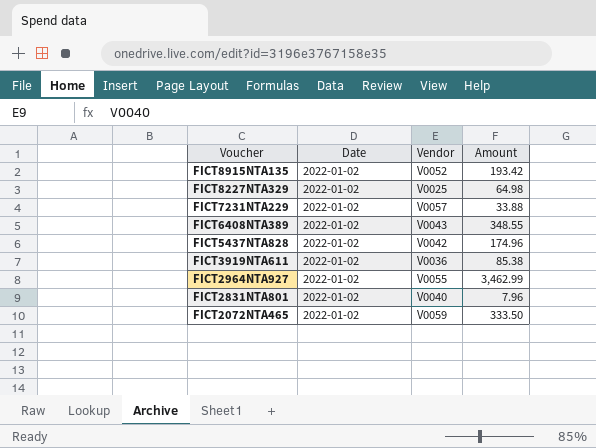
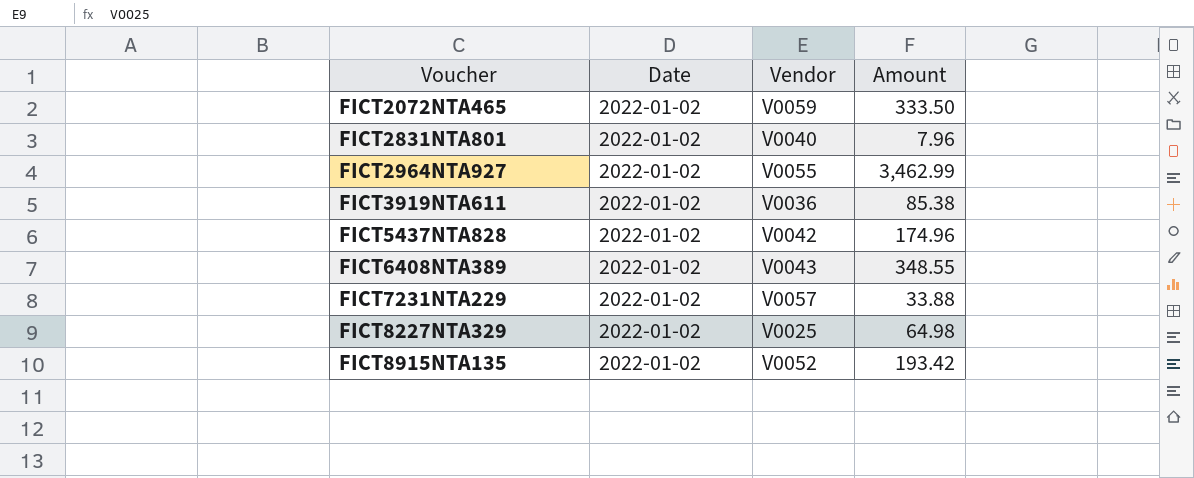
row order: Voucher descending -> Voucher ascending

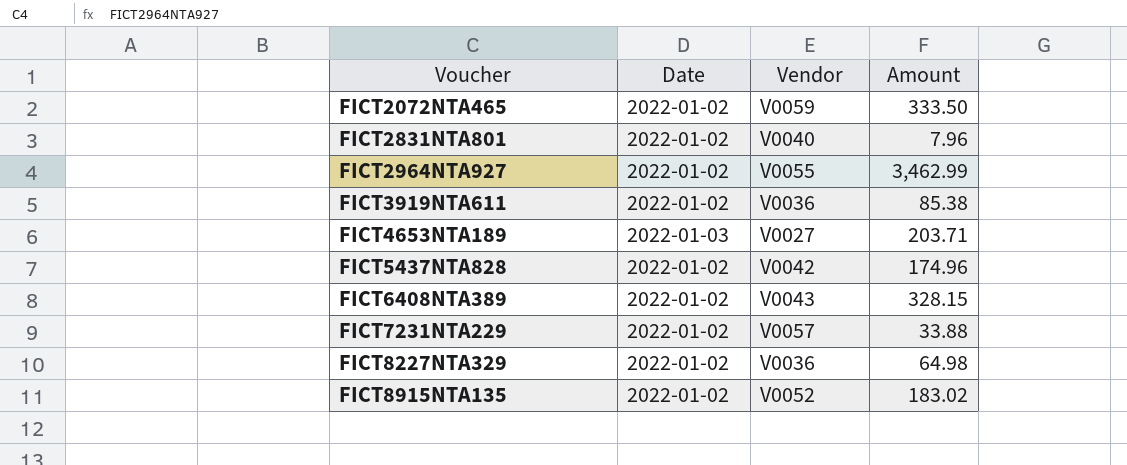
row FICT4653NTA189: none -> 2022-01-03 | V0027 | 203.71
FICT6408NTA389 | Amount: 348.55 -> 328.15
FICT8227NTA329 | Vendor: V0025 -> V0036
FICT8915NTA135 | Amount: 193.42 -> 183.02

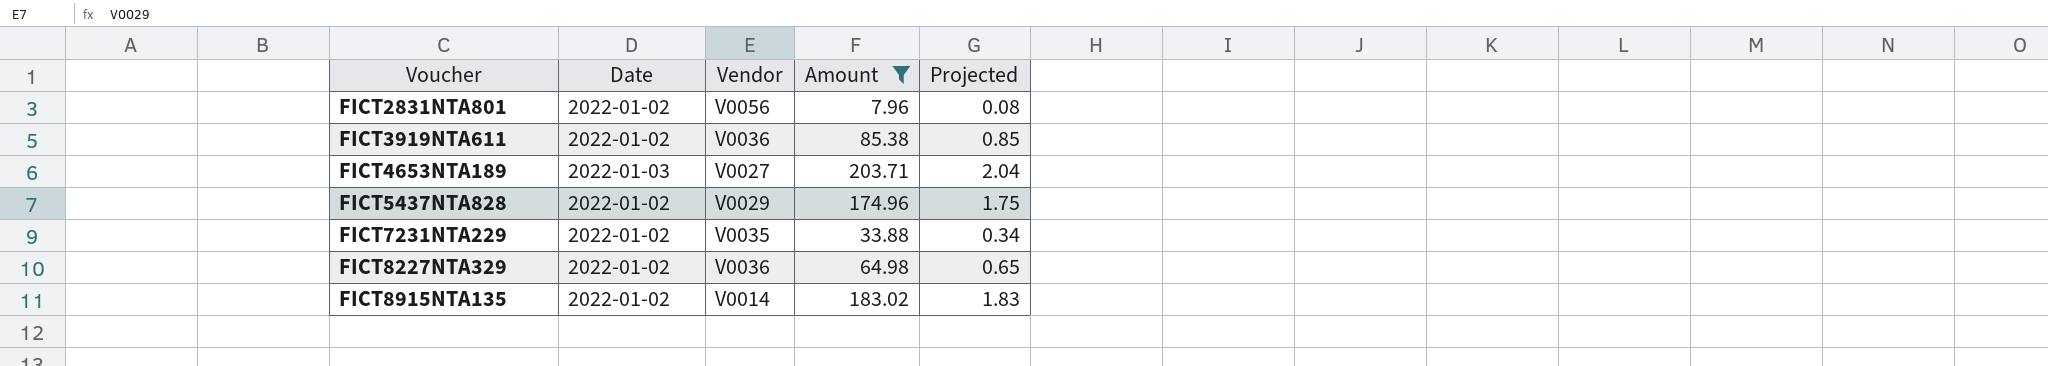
filter: none -> Amount <= 203.71
column Projected | formula: none -> [Amount] * 0.01
FICT2831NTA801 | Vendor: V0040 -> V0056
FICT5437NTA828 | Vendor: V0042 -> V0029
FICT7231NTA229 | Vendor: V0057 -> V0035
FICT8915NTA135 | Vendor: V0052 -> V0014

